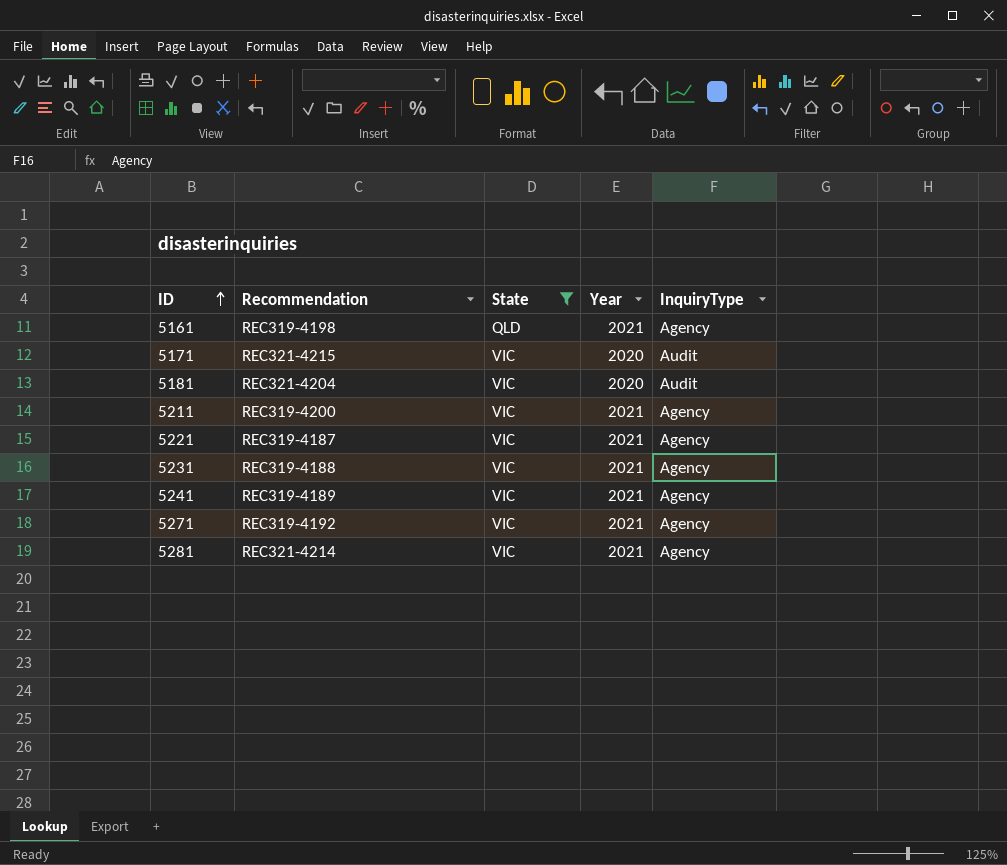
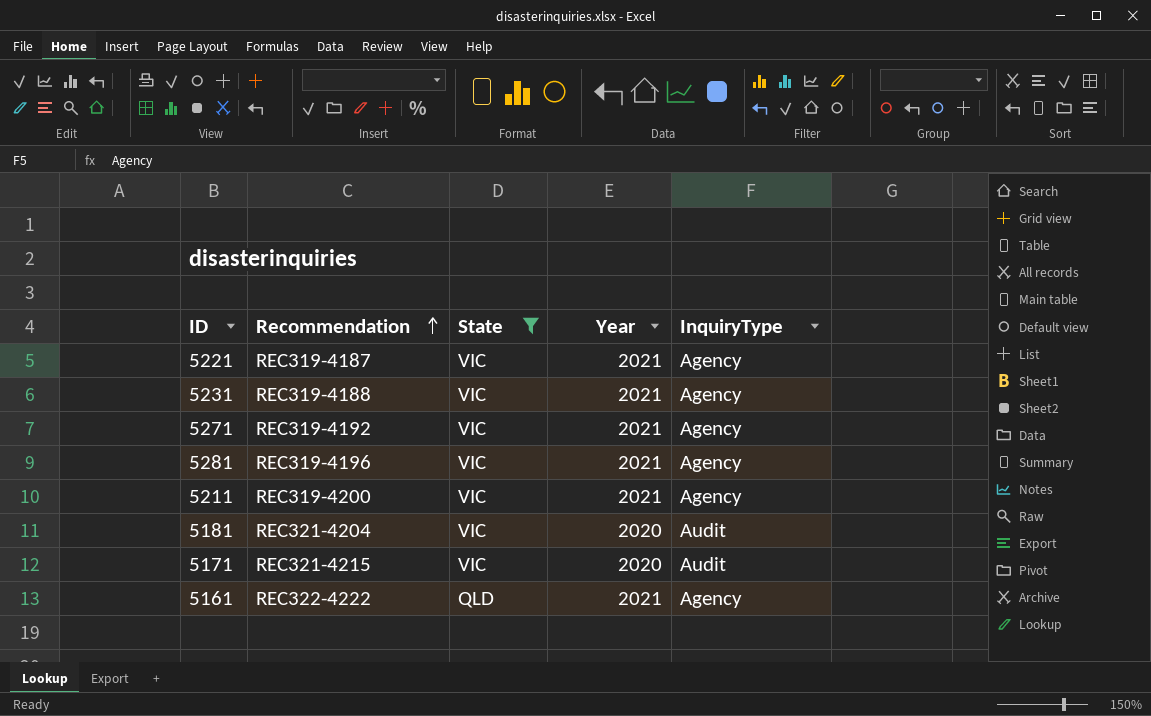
row order: ID ascending -> Recommendation ascending
row 5241: REC319-4189 | VIC | 2021 | Agency -> none
5281 | Recommendation: REC321-4214 -> REC319-4196
5161 | Recommendation: REC319-4198 -> REC322-4222

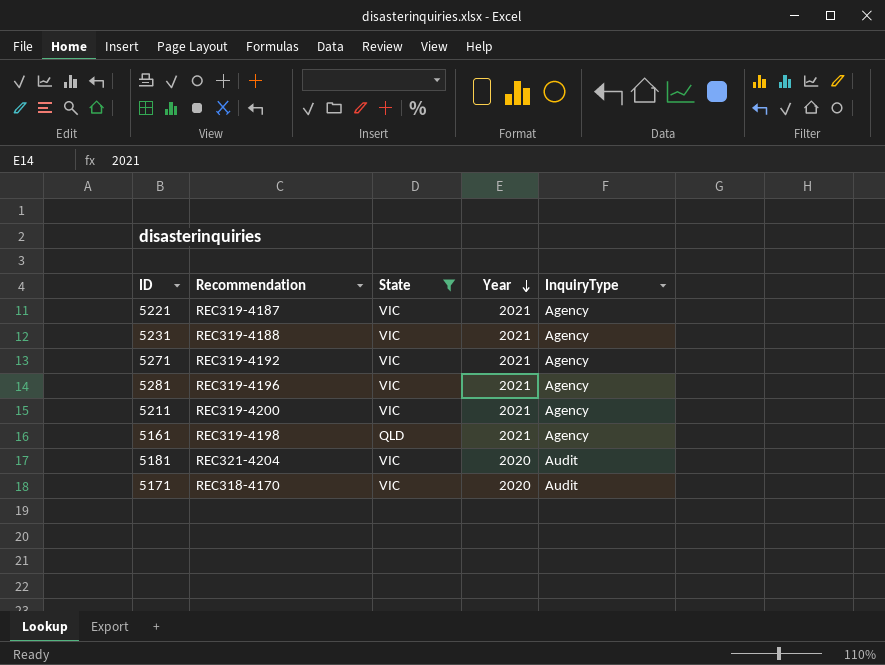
row order: Recommendation ascending -> Year descending
5161 | Recommendation: REC322-4222 -> REC319-4198
5171 | Recommendation: REC321-4215 -> REC318-4170

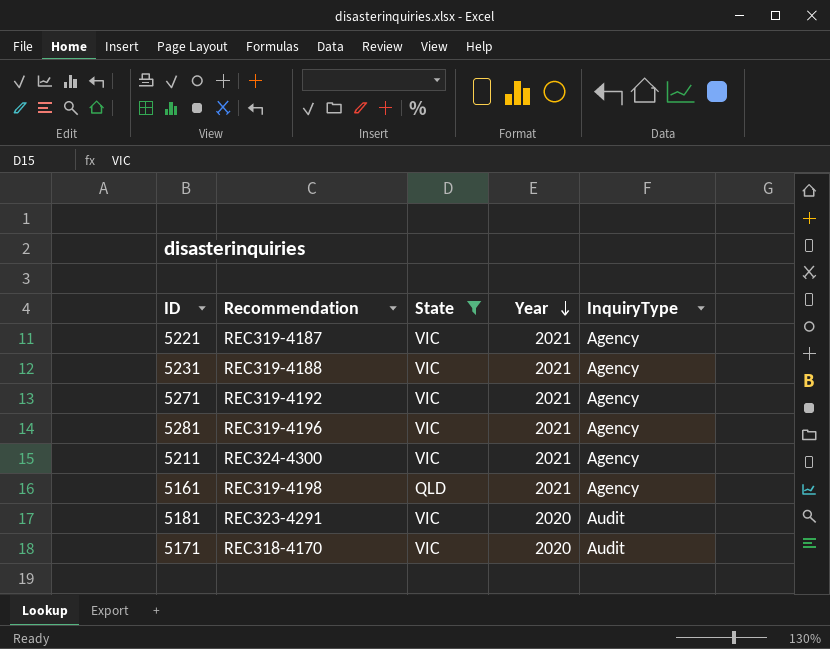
5211 | Recommendation: REC319-4200 -> REC324-4300
5181 | Recommendation: REC321-4204 -> REC323-4291

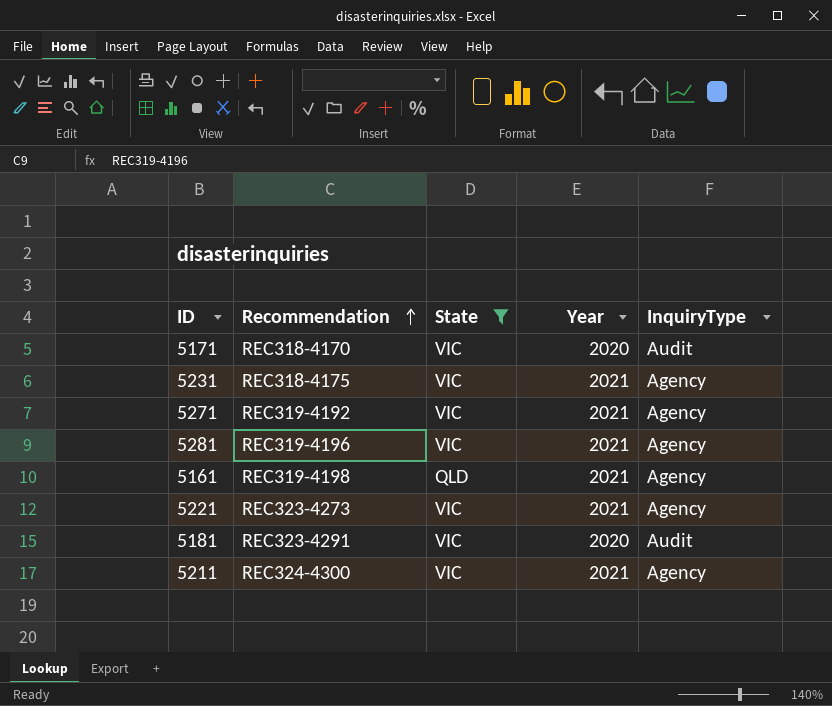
row order: Year descending -> Recommendation ascending
5231 | Recommendation: REC319-4188 -> REC318-4175
5221 | Recommendation: REC319-4187 -> REC323-4273

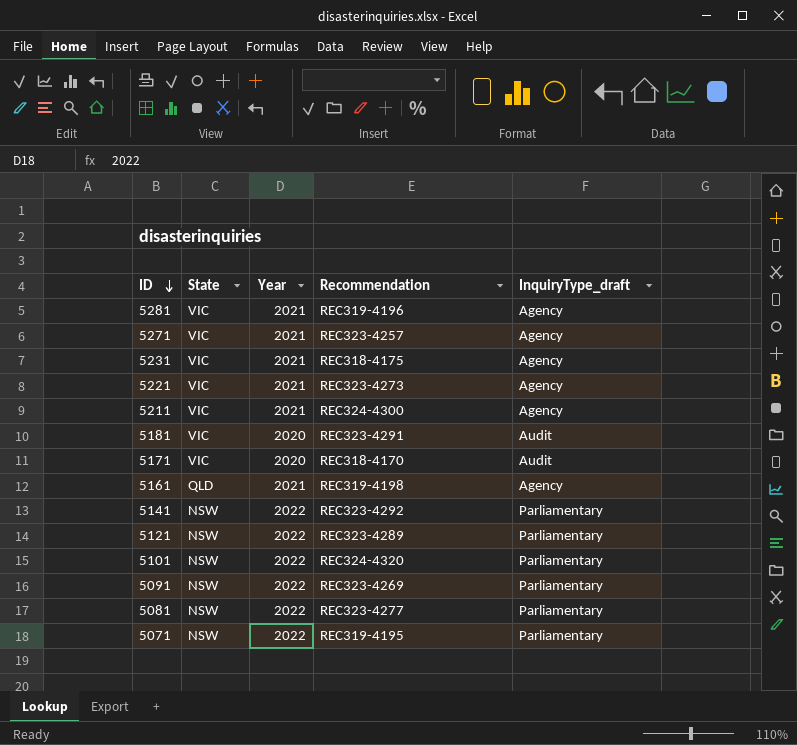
filter: State != NSW -> none
row order: Recommendation ascending -> ID descending
column Recommendation | position: 2 -> 4
column name: InquiryType -> InquiryType_draft
5271 | Recommendation: REC319-4192 -> REC323-4257

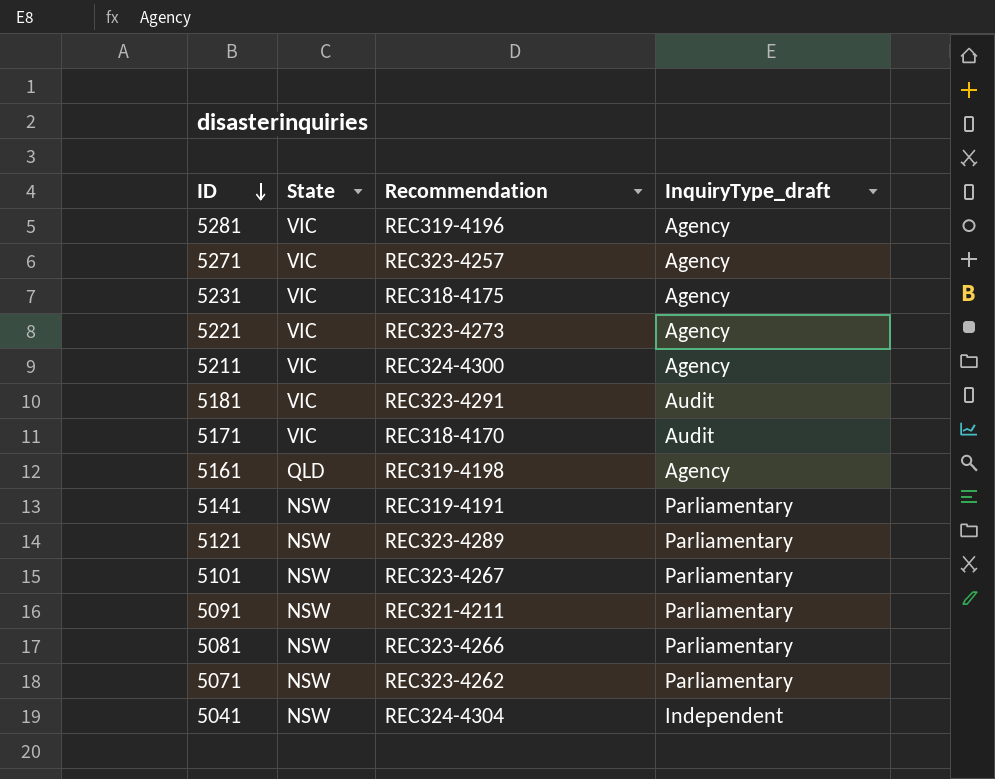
column Year | position: 3 -> none
5141 | Recommendation: REC323-4292 -> REC319-4191
5101 | Recommendation: REC324-4320 -> REC323-4267
5091 | Recommendation: REC323-4269 -> REC321-4211
5081 | Recommendation: REC323-4277 -> REC323-4266
5071 | Recommendation: REC319-4195 -> REC323-4262
row 5041: none -> NSW | REC324-4304 | Independent

